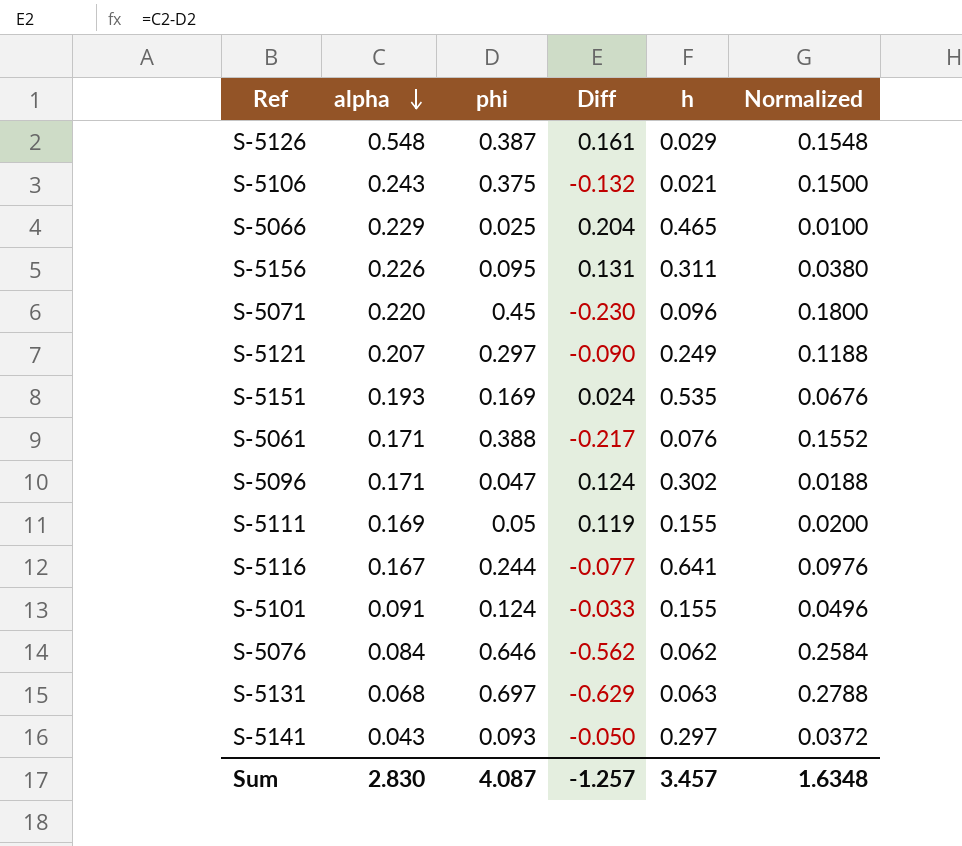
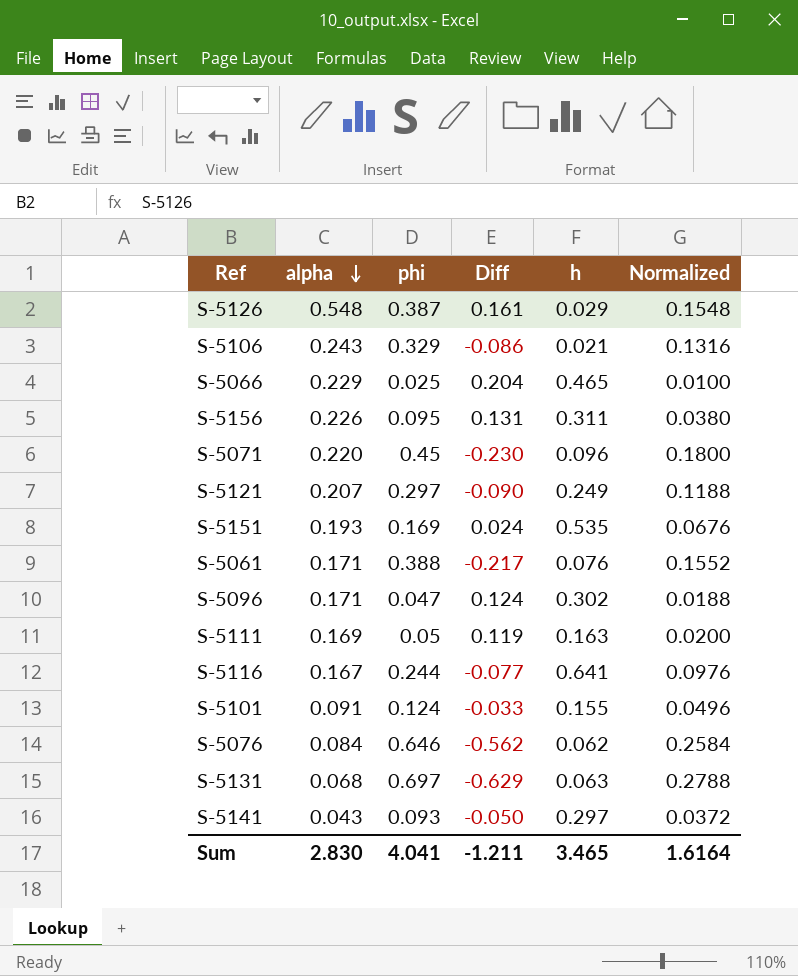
S-5106 | phi: 0.375 -> 0.329
S-5106 | Diff: -0.132 -> -0.086
S-5106 | Normalized: 0.1500 -> 0.1316
S-5111 | h: 0.155 -> 0.163
Sum | phi: 4.087 -> 4.041
Sum | Diff: -1.257 -> -1.211
Sum | h: 3.457 -> 3.465
Sum | Normalized: 1.6348 -> 1.6164

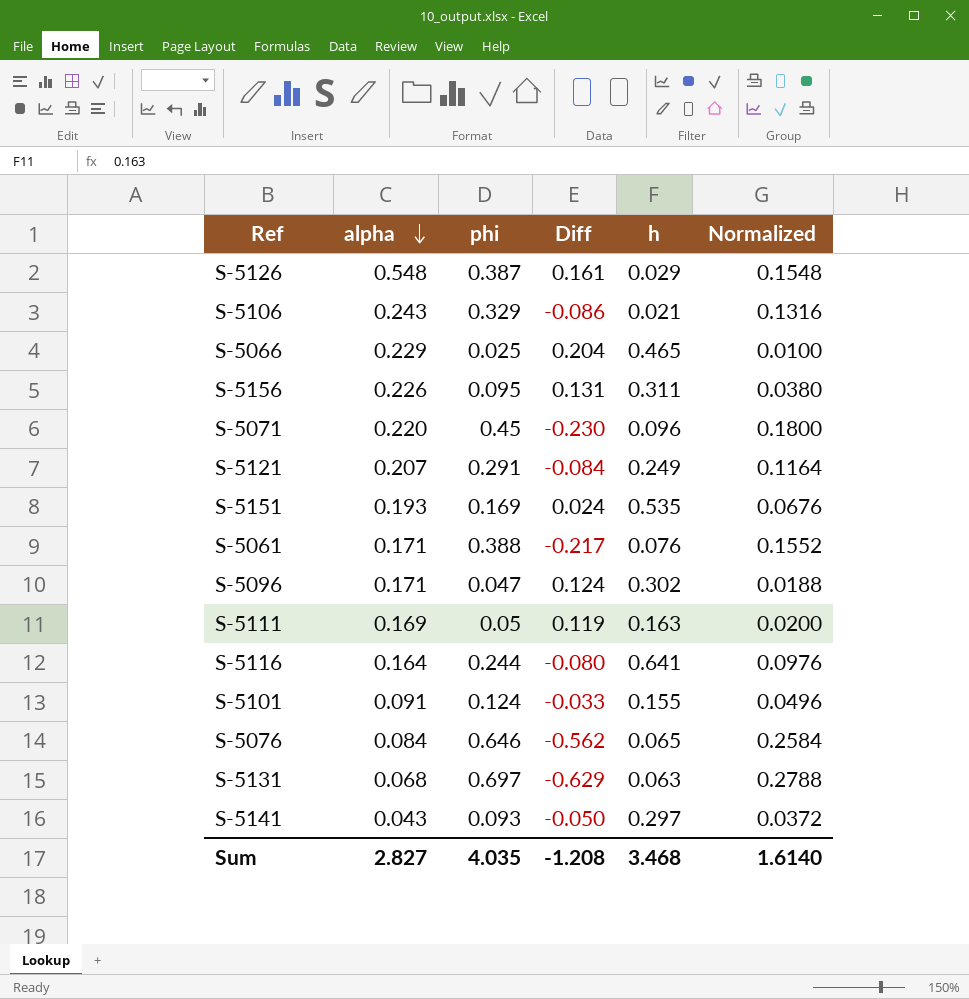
S-5121 | phi: 0.297 -> 0.291
S-5121 | Diff: -0.090 -> -0.084
S-5121 | Normalized: 0.1188 -> 0.1164
S-5116 | alpha: 0.167 -> 0.164
S-5116 | Diff: -0.077 -> -0.080
S-5076 | h: 0.062 -> 0.065
Sum | alpha: 2.830 -> 2.827
Sum | phi: 4.041 -> 4.035
Sum | Diff: -1.211 -> -1.208
Sum | h: 3.465 -> 3.468
Sum | Normalized: 1.6164 -> 1.6140

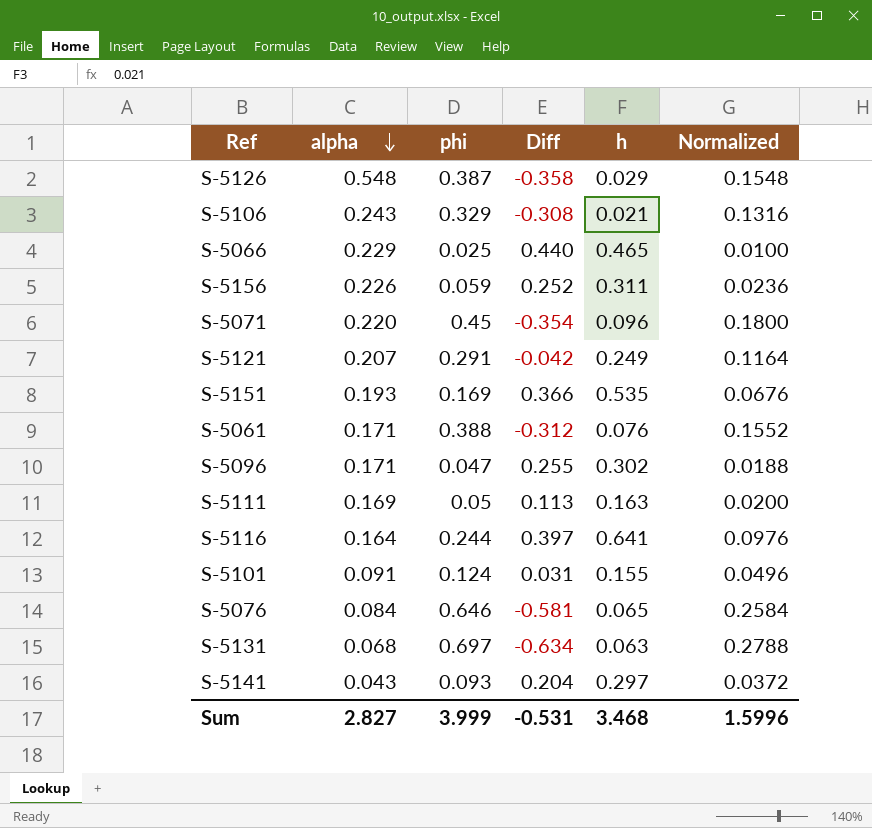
column Diff | formula: [alpha] - [phi] -> [h] - [phi]
S-5156 | phi: 0.095 -> 0.059
S-5156 | Normalized: 0.0380 -> 0.0236
Sum | phi: 4.035 -> 3.999
Sum | Diff: -1.208 -> -0.531
Sum | Normalized: 1.6140 -> 1.5996

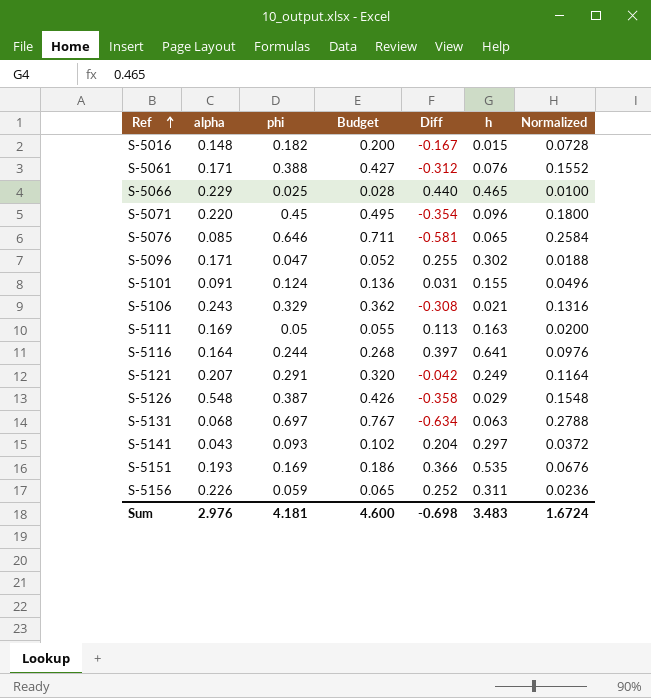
row order: alpha descending -> Ref ascending
column Budget | formula: none -> [phi] * 1.1
row S-5016: none -> 0.148 | 0.182 | 0.200 | -0.167 | 0.015 | 0.0728
S-5076 | alpha: 0.084 -> 0.085
Sum | alpha: 2.827 -> 2.976
Sum | phi: 3.999 -> 4.181
Sum | Diff: -0.531 -> -0.698
Sum | h: 3.468 -> 3.483
Sum | Normalized: 1.5996 -> 1.6724

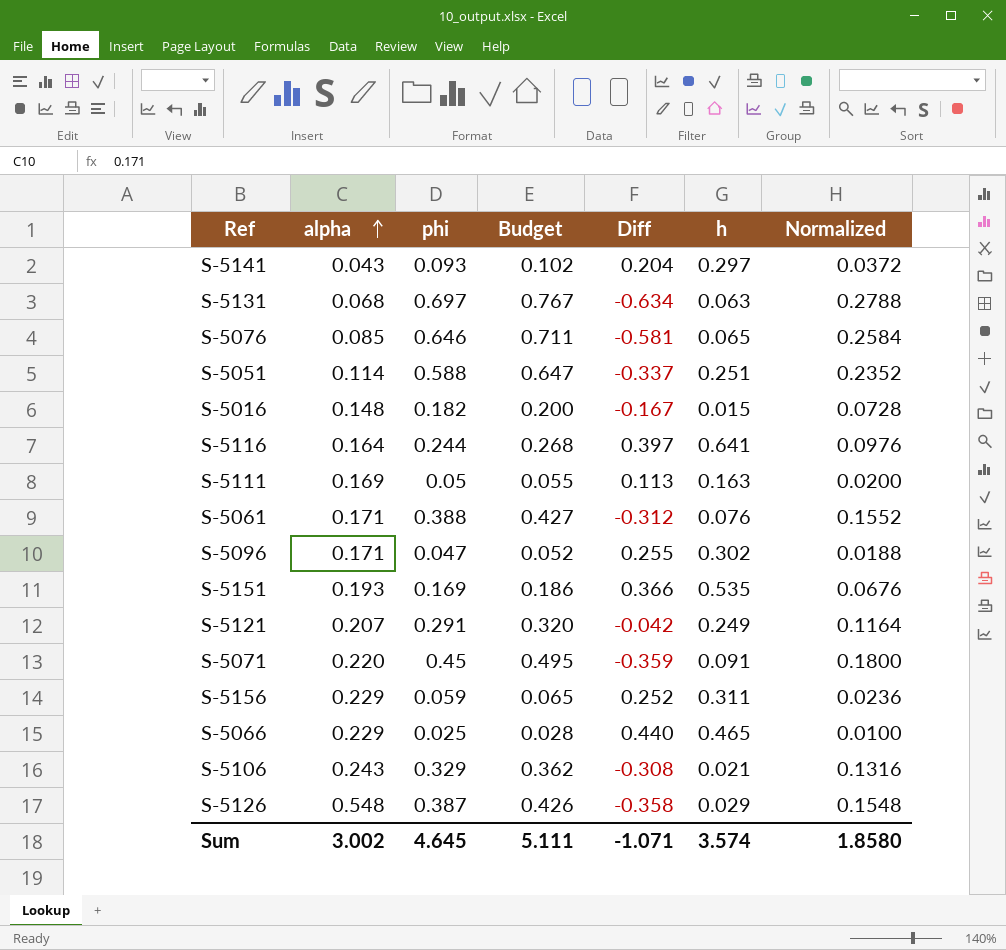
row order: Ref ascending -> alpha ascending
row S-5101: 0.091 | 0.124 | 0.136 | 0.031 | 0.155 | 0.0496 -> none
row S-5051: none -> 0.114 | 0.588 | 0.647 | -0.337 | 0.251 | 0.2352
S-5071 | Diff: -0.354 -> -0.359
S-5071 | h: 0.096 -> 0.091
S-5156 | alpha: 0.226 -> 0.229
Sum | alpha: 2.976 -> 3.002
Sum | phi: 4.181 -> 4.645
Sum | Budget: 4.600 -> 5.111
Sum | Diff: -0.698 -> -1.071
Sum | h: 3.483 -> 3.574
Sum | Normalized: 1.6724 -> 1.8580

